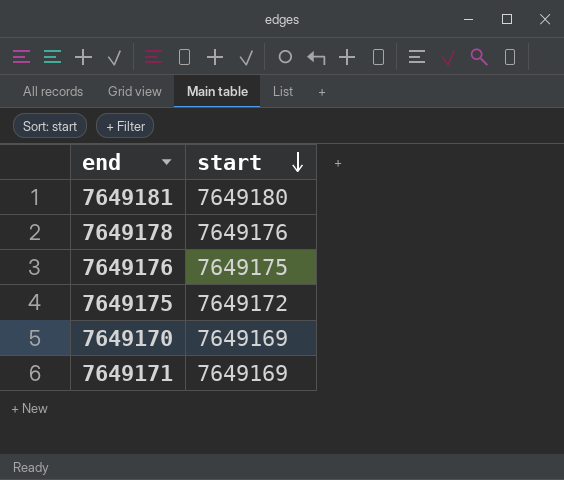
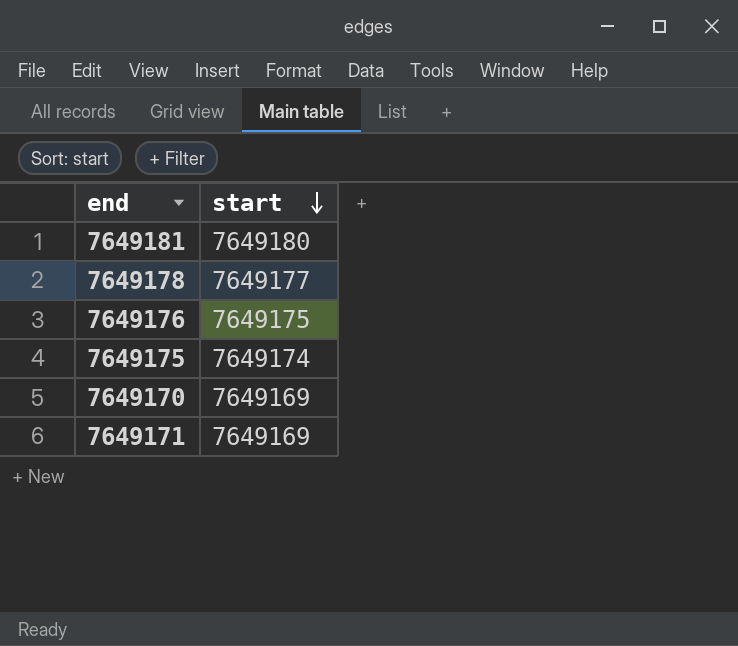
7649178 | start: 7649176 -> 7649177
7649175 | start: 7649172 -> 7649174

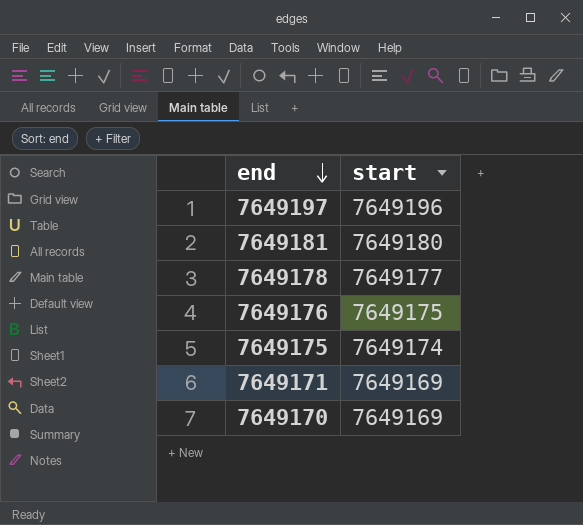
row order: start descending -> end descending
row 7649197: none -> 7649196

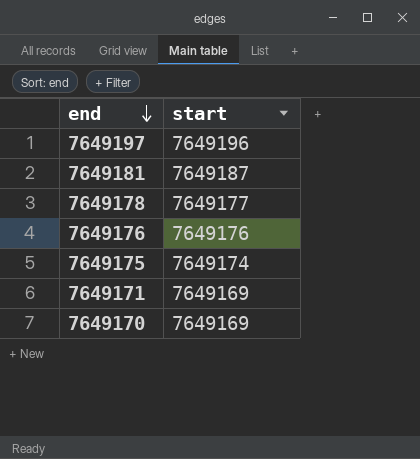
7649181 | start: 7649180 -> 7649187
7649176 | start: 7649175 -> 7649176

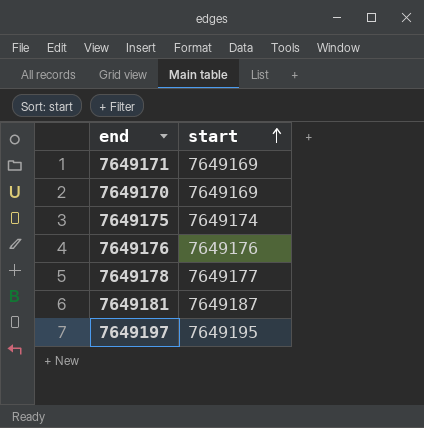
row order: end descending -> start ascending
7649197 | start: 7649196 -> 7649195

